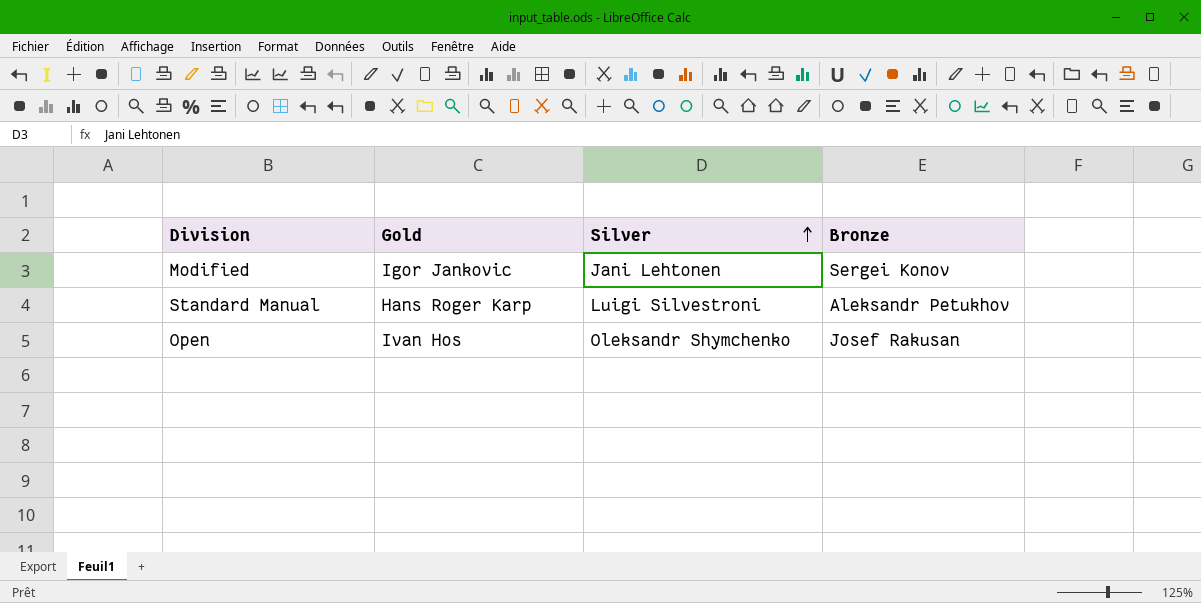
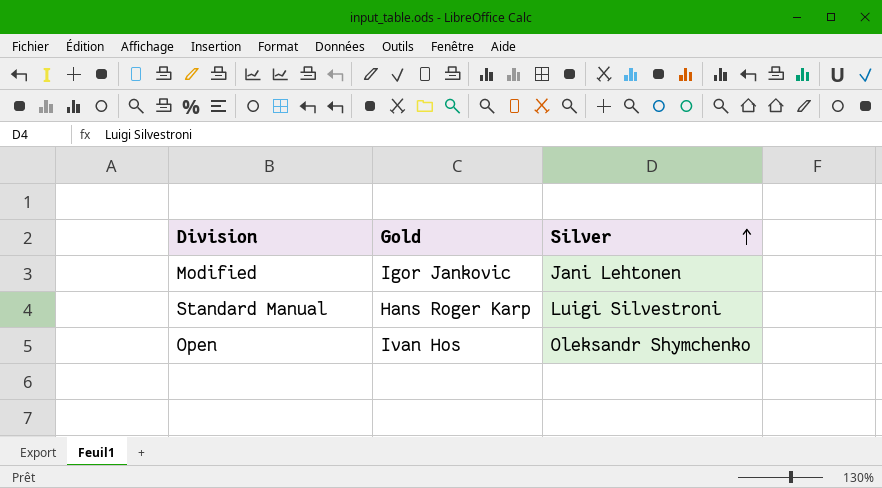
column Bronze | position: 4 -> none

